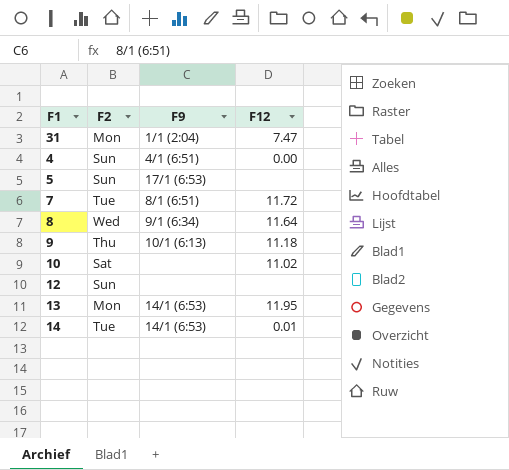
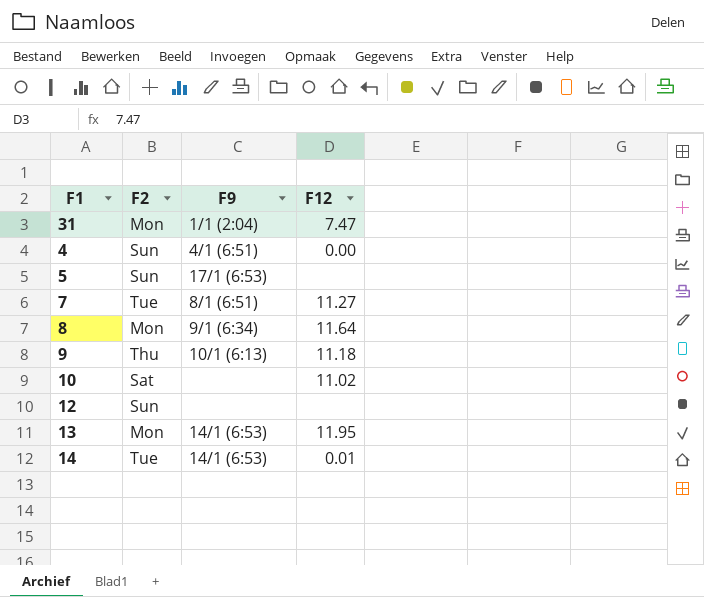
7 | F12: 11.72 -> 11.27
8 | F2: Wed -> Mon

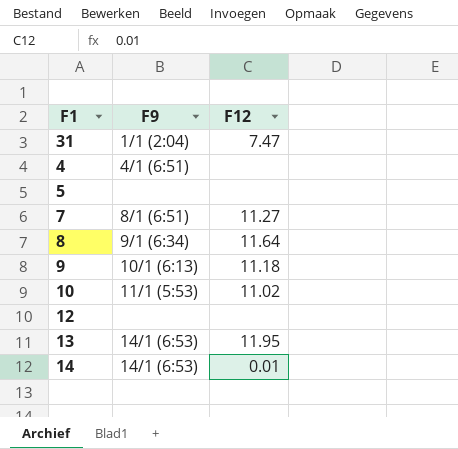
column F2 | position: 2 -> none
4 | F12: 0.00 -> none
5 | F9: 17/1 (6:53) -> none
10 | F9: none -> 11/1 (5:53)

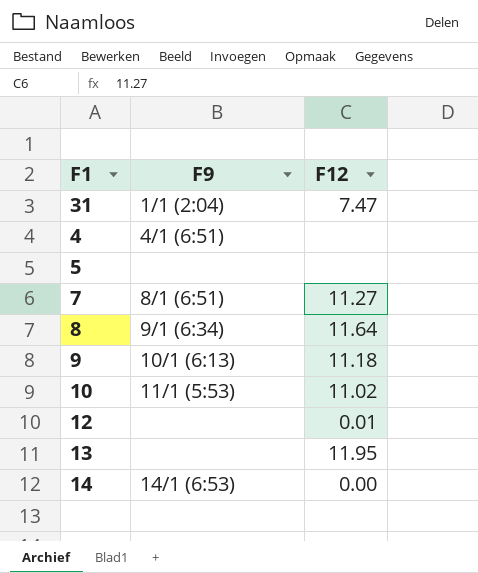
12 | F12: none -> 0.01
13 | F9: 14/1 (6:53) -> none
14 | F12: 0.01 -> 0.00

